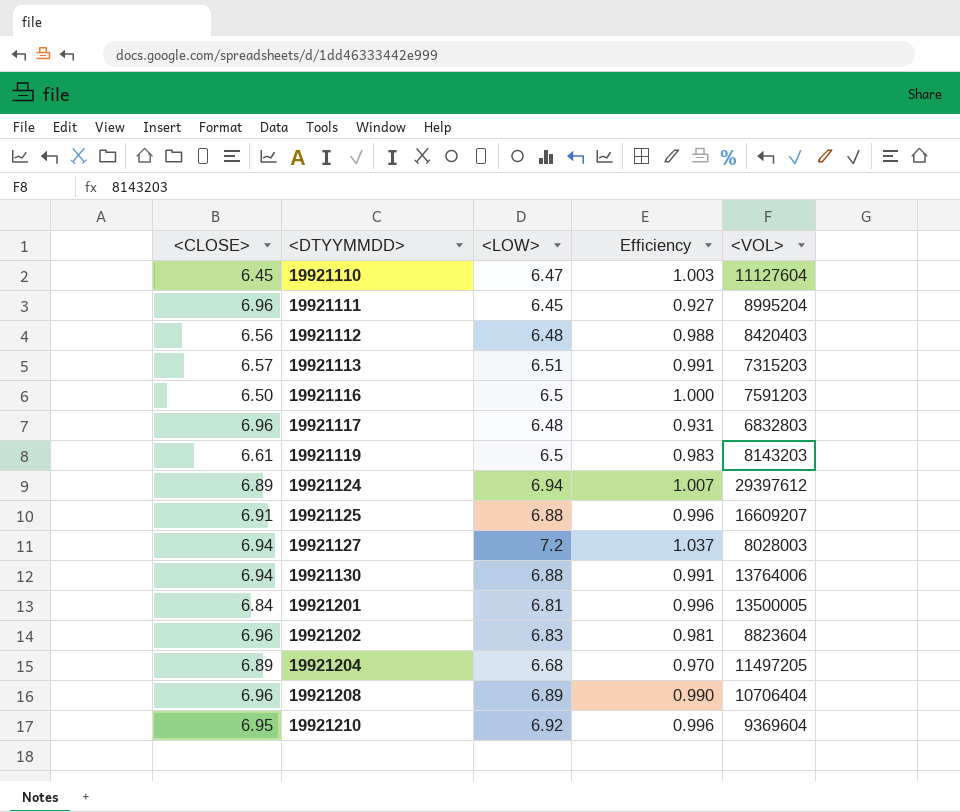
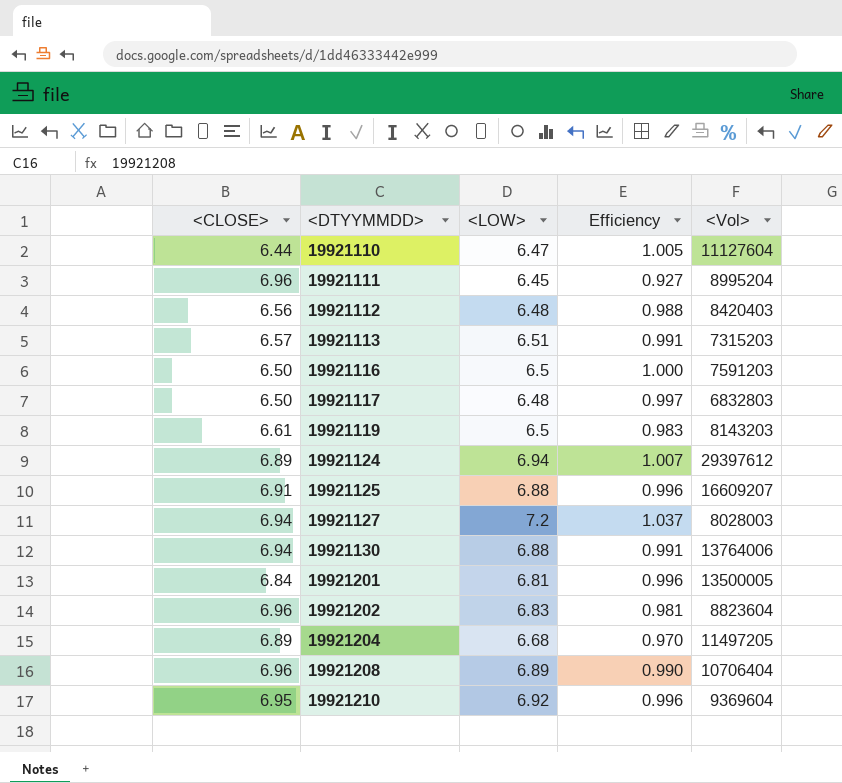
column name: <VOL> -> <Vol>
19921110 | <CLOSE>: 6.45 -> 6.44
19921110 | Efficiency: 1.003 -> 1.005
19921117 | <CLOSE>: 6.96 -> 6.50
19921117 | Efficiency: 0.931 -> 0.997

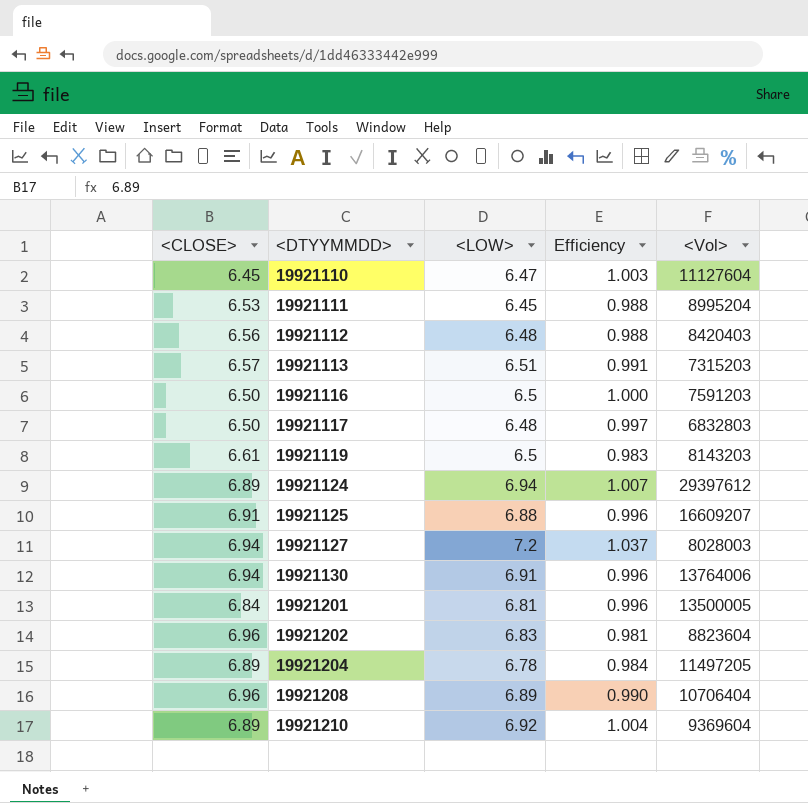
19921110 | <CLOSE>: 6.44 -> 6.45
19921110 | Efficiency: 1.005 -> 1.003
19921111 | <CLOSE>: 6.96 -> 6.53
19921111 | Efficiency: 0.927 -> 0.988
19921130 | <LOW>: 6.88 -> 6.91
19921130 | Efficiency: 0.991 -> 0.996
19921204 | <LOW>: 6.68 -> 6.78
19921204 | Efficiency: 0.970 -> 0.984
19921210 | <CLOSE>: 6.95 -> 6.89
19921210 | Efficiency: 0.996 -> 1.004

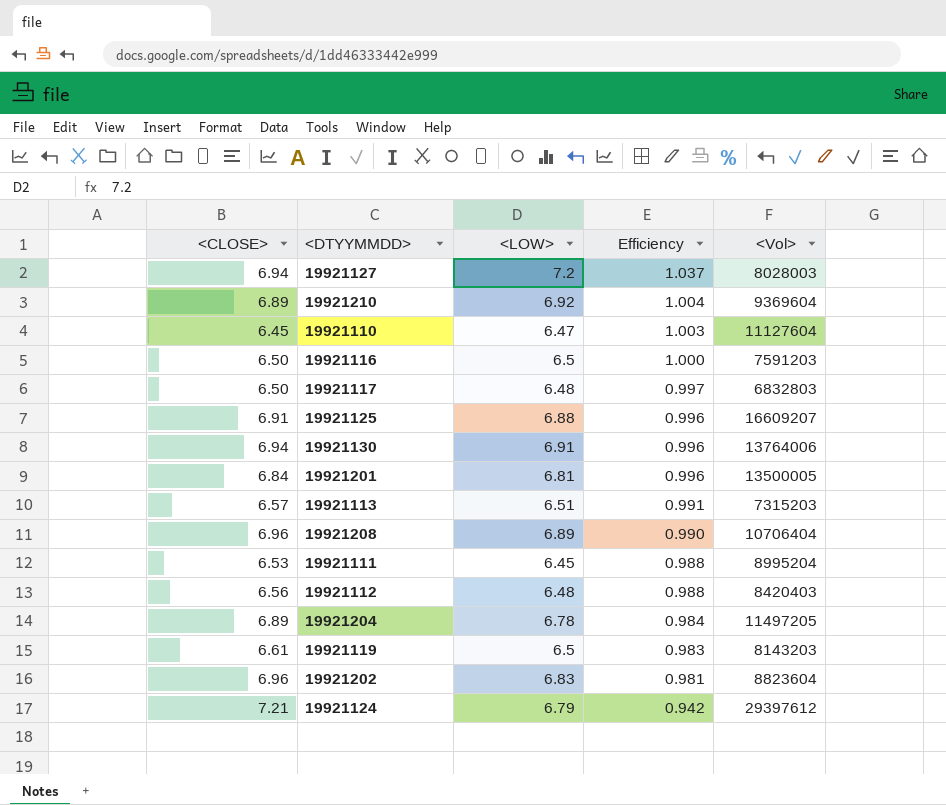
row order: <DTYYMMDD> ascending -> Efficiency descending
19921124 | <CLOSE>: 6.89 -> 7.21
19921124 | <LOW>: 6.94 -> 6.79
19921124 | Efficiency: 1.007 -> 0.942

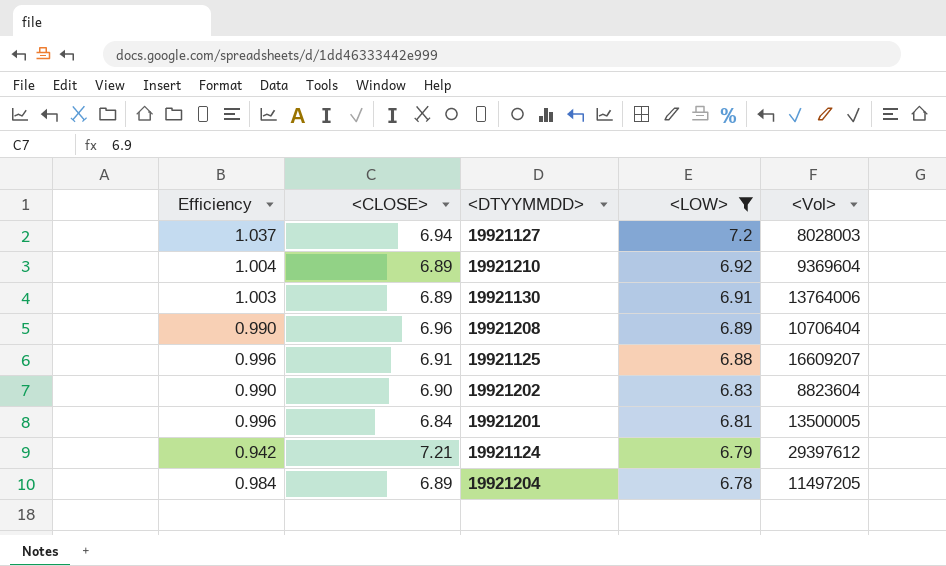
filter: none -> <LOW> >= 6.78
row order: Efficiency descending -> <LOW> descending
column Efficiency | position: 4 -> 1
19921130 | Efficiency: 0.996 -> 1.003
19921130 | <CLOSE>: 6.94 -> 6.89
19921202 | Efficiency: 0.981 -> 0.990
19921202 | <CLOSE>: 6.96 -> 6.90

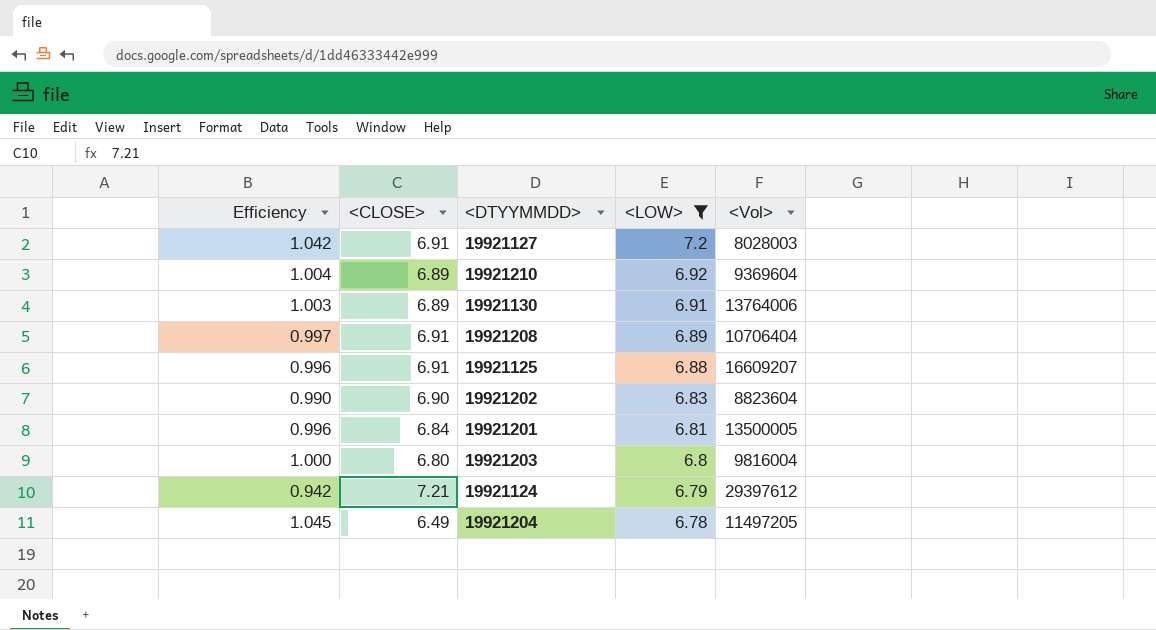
19921127 | Efficiency: 1.037 -> 1.042
19921127 | <CLOSE>: 6.94 -> 6.91
19921208 | Efficiency: 0.990 -> 0.997
19921208 | <CLOSE>: 6.96 -> 6.91
row 19921203: none -> 1.000 | 6.80 | 6.8 | 9816004
19921204 | Efficiency: 0.984 -> 1.045
19921204 | <CLOSE>: 6.89 -> 6.49

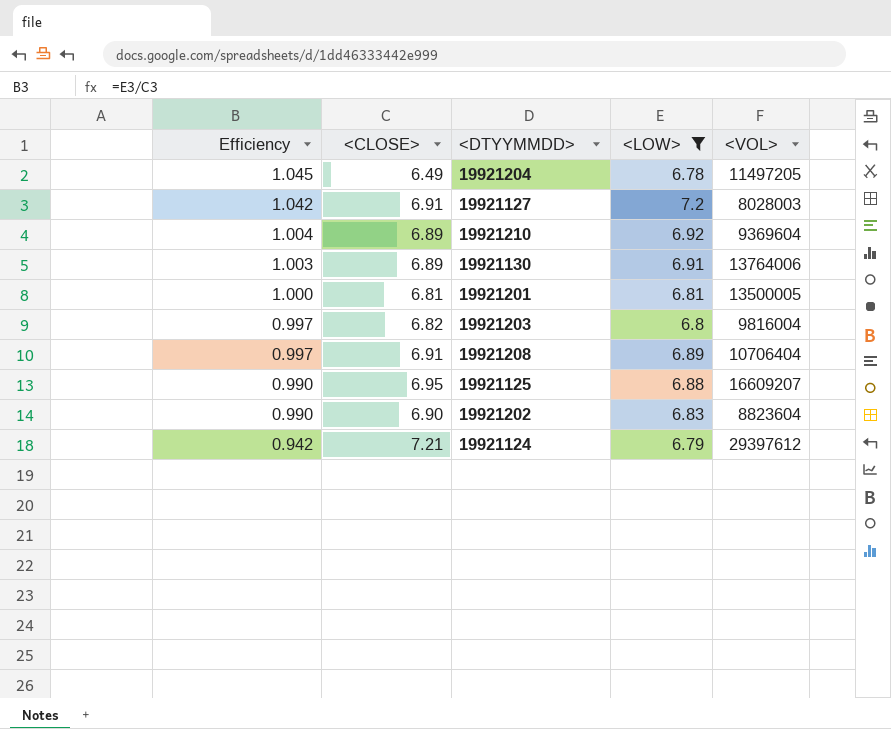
row order: <LOW> descending -> Efficiency descending
column name: <Vol> -> <VOL>
19921201 | Efficiency: 0.996 -> 1.000
19921201 | <CLOSE>: 6.84 -> 6.81
19921203 | Efficiency: 1.000 -> 0.997
19921203 | <CLOSE>: 6.80 -> 6.82
19921125 | Efficiency: 0.996 -> 0.990
19921125 | <CLOSE>: 6.91 -> 6.95

